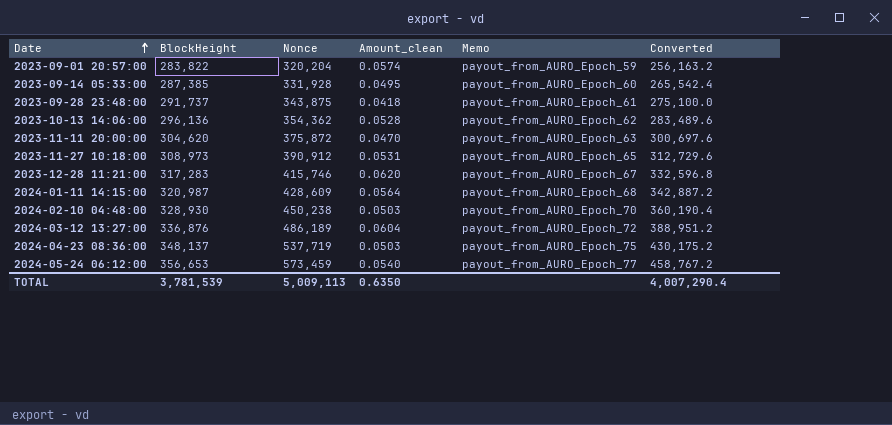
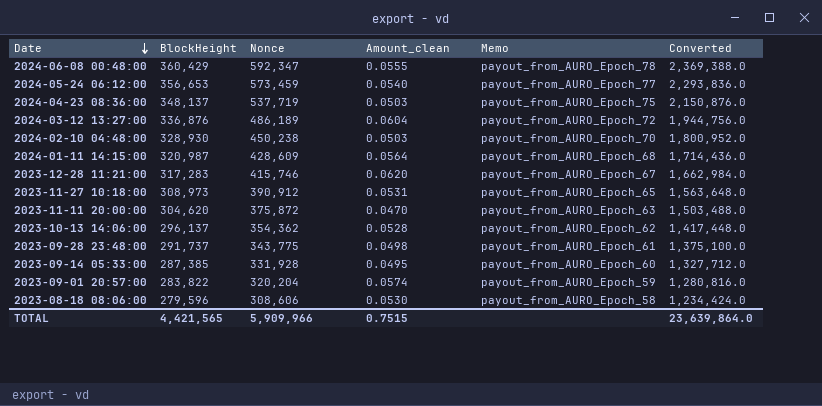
row order: Date ascending -> Date descending
column Converted | formula: [Nonce] * 0.8 -> [Nonce] * 4
row 2024-06-08 00:48:00: none -> 360,429 | 592,347 | 0.0555 | payout_from_AURO_Epoch_78 | 2,369,388.0
2023-10-13 14:06:00 | BlockHeight: 296,136 -> 296,137
2023-09-28 23:48:00 | Nonce: 343,875 -> 343,775
2023-09-28 23:48:00 | Amount_clean: 0.0418 -> 0.0498
row 2023-08-18 08:06:00: none -> 279,596 | 308,606 | 0.0530 | payout_from_AURO_Epoch_58 | 1,234,424.0
TOTAL | BlockHeight: 3,781,539 -> 4,421,565
TOTAL | Nonce: 5,009,113 -> 5,909,966
TOTAL | Amount_clean: 0.6350 -> 0.7515
TOTAL | Converted: 4,007,290.4 -> 23,639,864.0

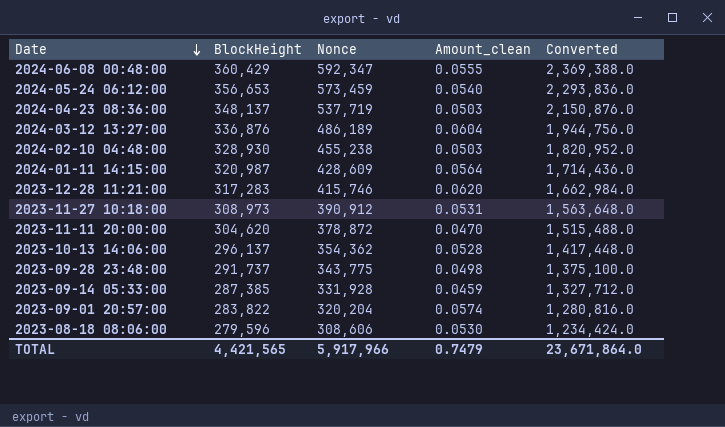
column Memo | position: 5 -> none
2024-02-10 04:48:00 | Nonce: 450,238 -> 455,238
2024-02-10 04:48:00 | Converted: 1,800,952.0 -> 1,820,952.0
2023-11-11 20:00:00 | Nonce: 375,872 -> 378,872
2023-11-11 20:00:00 | Converted: 1,503,488.0 -> 1,515,488.0
2023-09-14 05:33:00 | Amount_clean: 0.0495 -> 0.0459
TOTAL | Nonce: 5,909,966 -> 5,917,966
TOTAL | Amount_clean: 0.7515 -> 0.7479
TOTAL | Converted: 23,639,864.0 -> 23,671,864.0

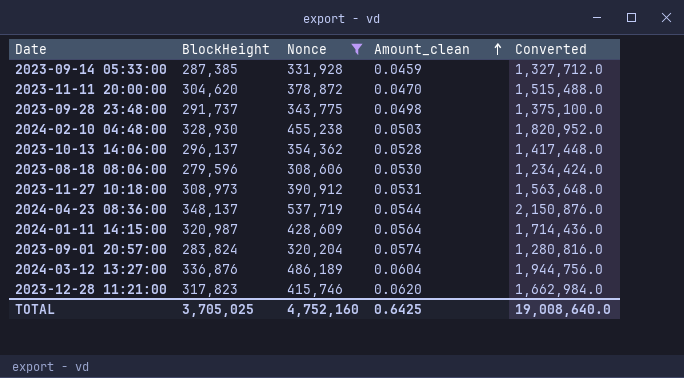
filter: none -> Nonce <= 537,719
row order: Date descending -> Amount_clean ascending
2024-04-23 08:36:00 | Amount_clean: 0.0503 -> 0.0544
2023-09-01 20:57:00 | BlockHeight: 283,822 -> 283,824
2023-12-28 11:21:00 | BlockHeight: 317,283 -> 317,823
TOTAL | BlockHeight: 4,421,565 -> 3,705,025
TOTAL | Nonce: 5,917,966 -> 4,752,160
TOTAL | Amount_clean: 0.7479 -> 0.6425
TOTAL | Converted: 23,671,864.0 -> 19,008,640.0

